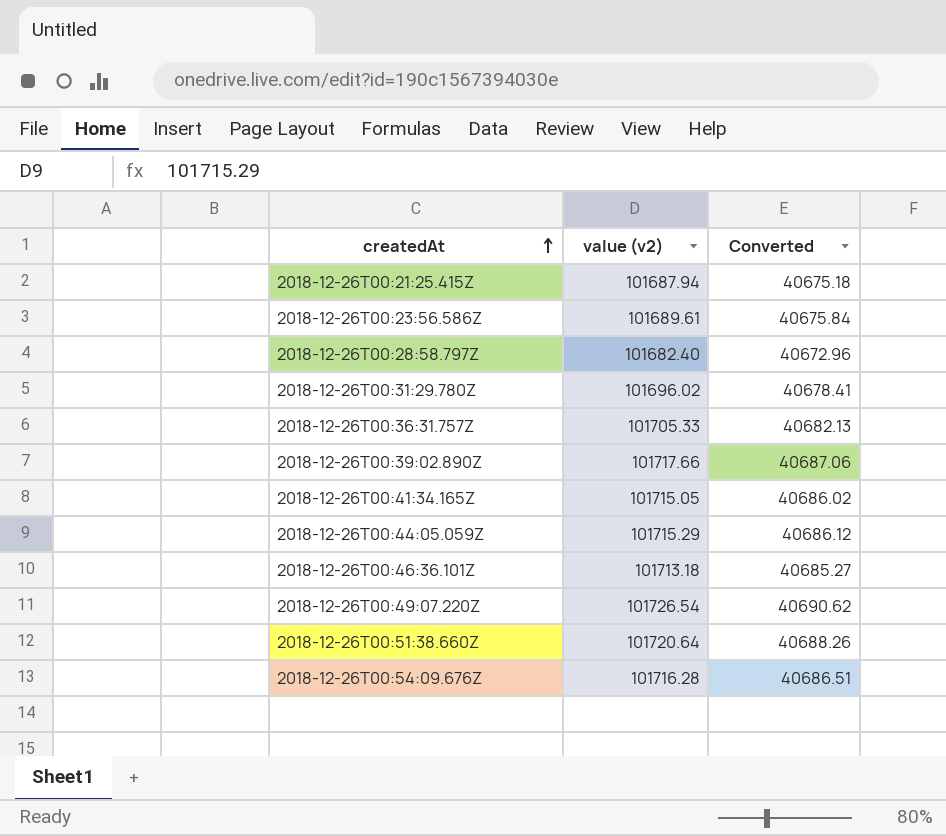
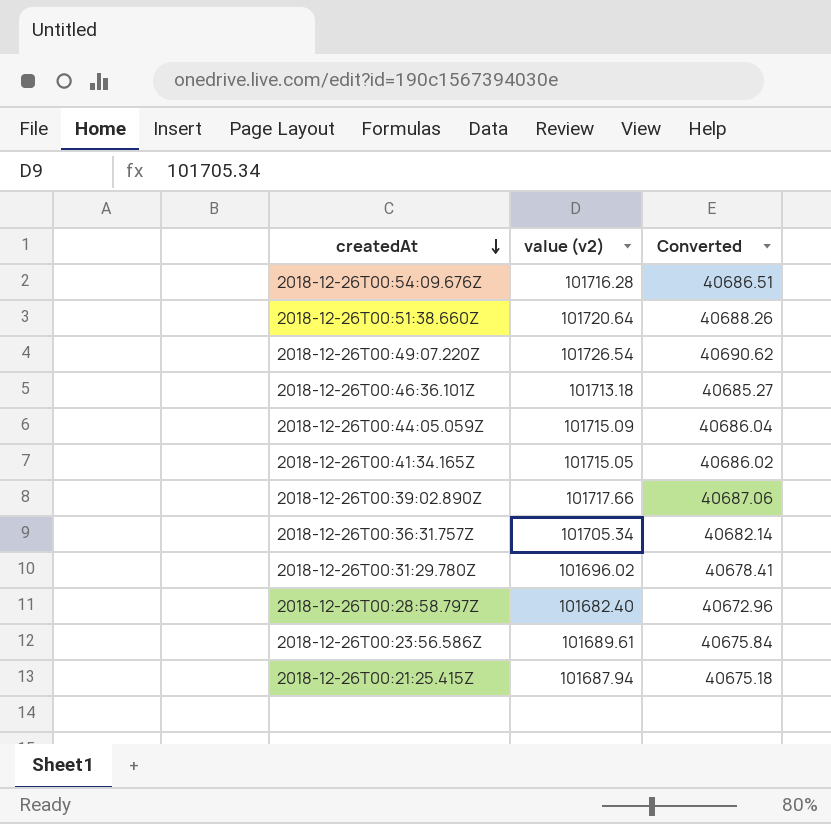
row order: createdAt ascending -> createdAt descending
2018-12-26T00:44:05.059Z | value (v2): 101715.29 -> 101715.09
2018-12-26T00:44:05.059Z | Converted: 40686.12 -> 40686.04
2018-12-26T00:36:31.757Z | value (v2): 101705.33 -> 101705.34
2018-12-26T00:36:31.757Z | Converted: 40682.13 -> 40682.14

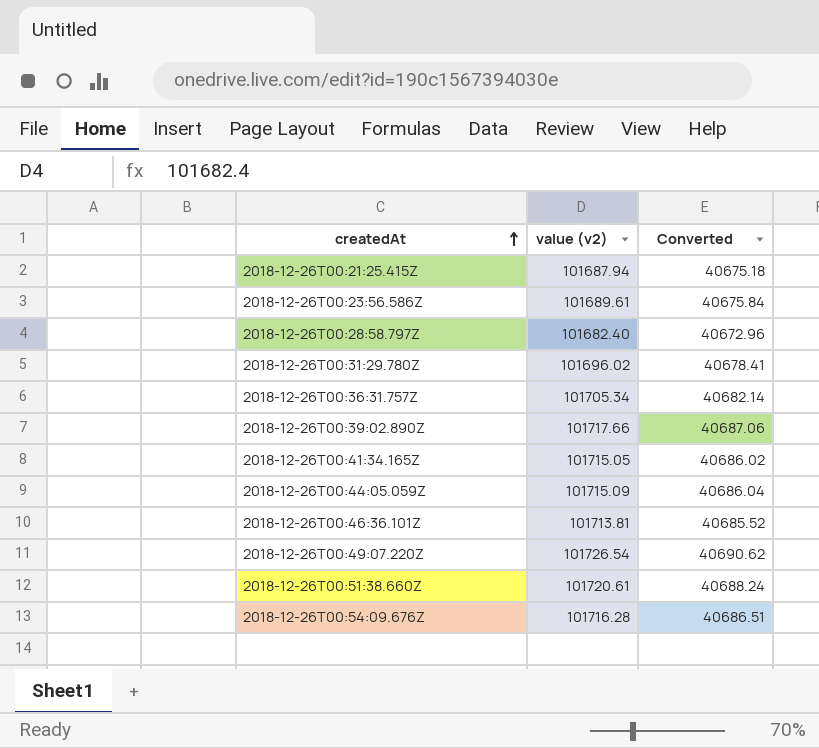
row order: createdAt descending -> createdAt ascending
2018-12-26T00:46:36.101Z | value (v2): 101713.18 -> 101713.81
2018-12-26T00:46:36.101Z | Converted: 40685.27 -> 40685.52
2018-12-26T00:51:38.660Z | value (v2): 101720.64 -> 101720.61
2018-12-26T00:51:38.660Z | Converted: 40688.26 -> 40688.24

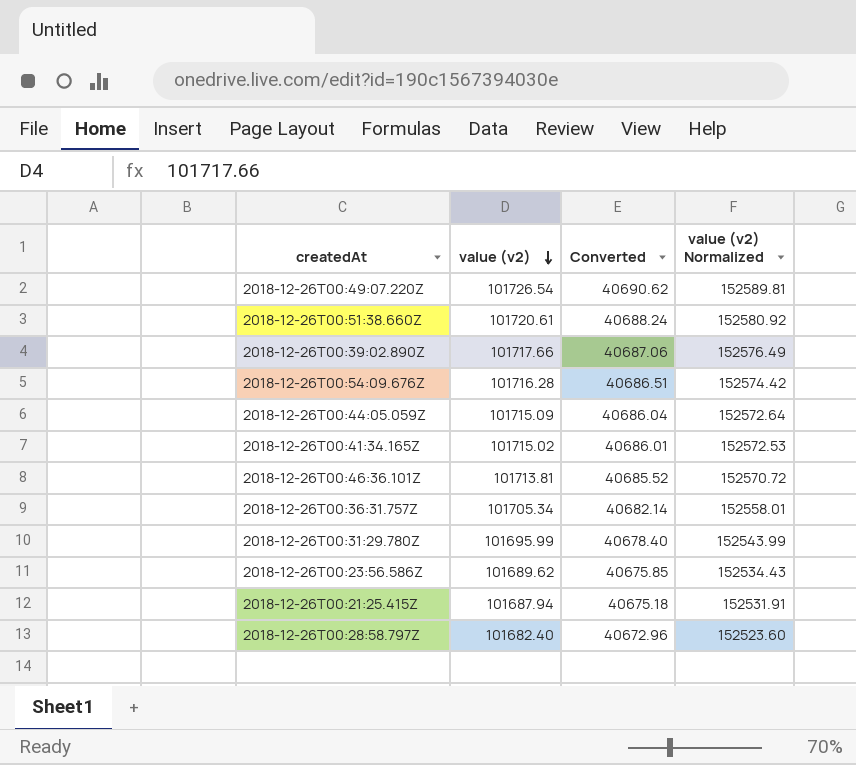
row order: createdAt ascending -> value (v2) descending
column value (v2) Normalized | formula: none -> [value (v2)] * 1.5
2018-12-26T00:41:34.165Z | value (v2): 101715.05 -> 101715.02
2018-12-26T00:41:34.165Z | Converted: 40686.02 -> 40686.01
2018-12-26T00:31:29.780Z | value (v2): 101696.02 -> 101695.99
2018-12-26T00:31:29.780Z | Converted: 40678.41 -> 40678.40
2018-12-26T00:23:56.586Z | value (v2): 101689.61 -> 101689.62
2018-12-26T00:23:56.586Z | Converted: 40675.84 -> 40675.85

